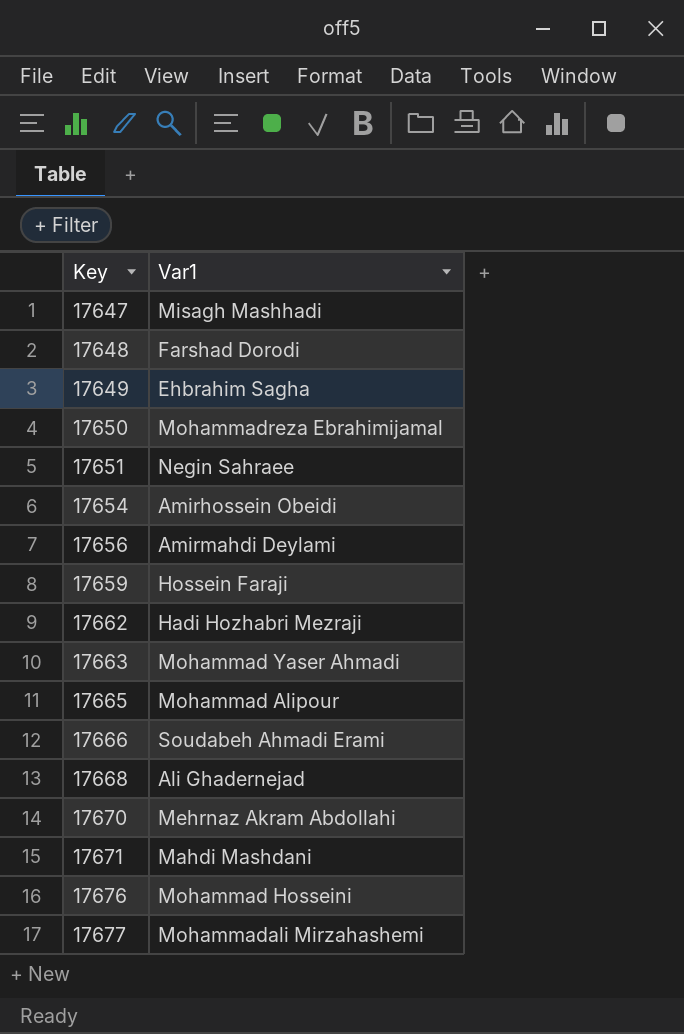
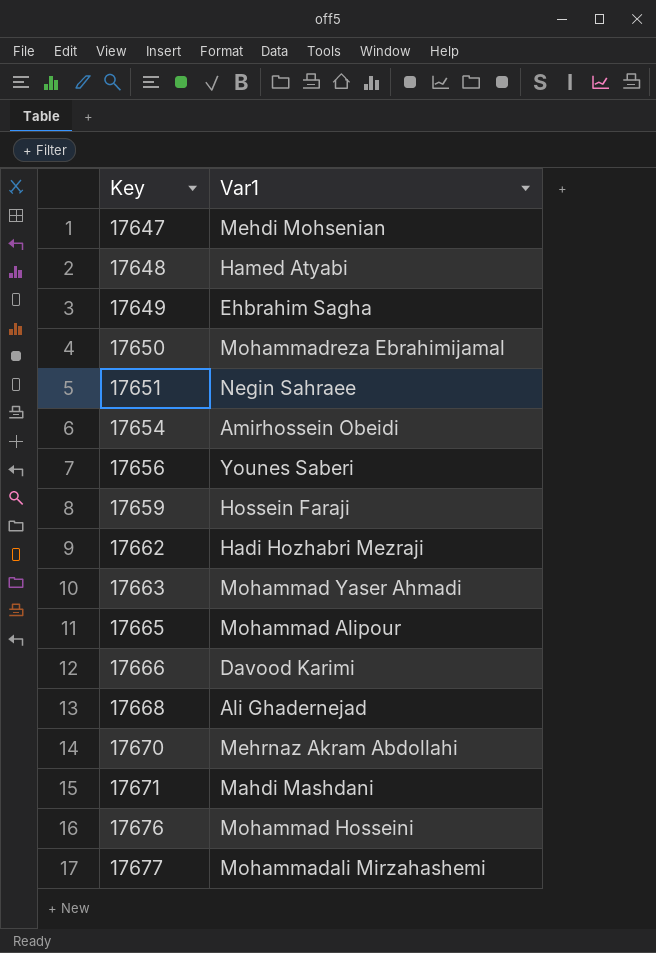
17647 | Var1: Misagh Mashhadi -> Mehdi Mohsenian
17648 | Var1: Farshad Dorodi -> Hamed Atyabi
17656 | Var1: Amirmahdi Deylami -> Younes Saberi
17666 | Var1: Soudabeh Ahmadi Erami -> Davood Karimi

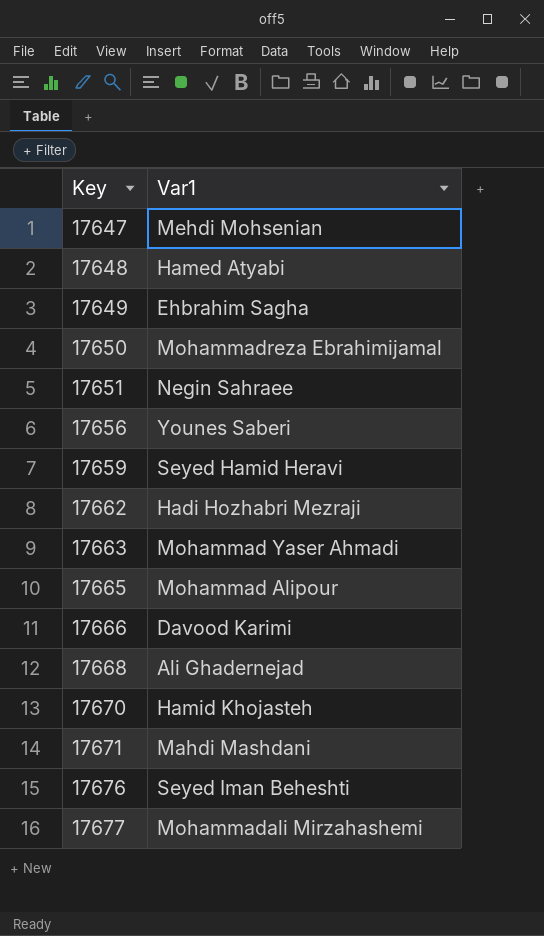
row 17654: Amirhossein Obeidi -> none
17659 | Var1: Hossein Faraji -> Seyed Hamid Heravi
17670 | Var1: Mehrnaz Akram Abdollahi -> Hamid Khojasteh
17676 | Var1: Mohammad Hosseini -> Seyed Iman Beheshti

